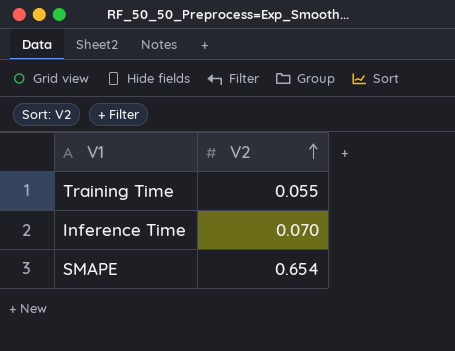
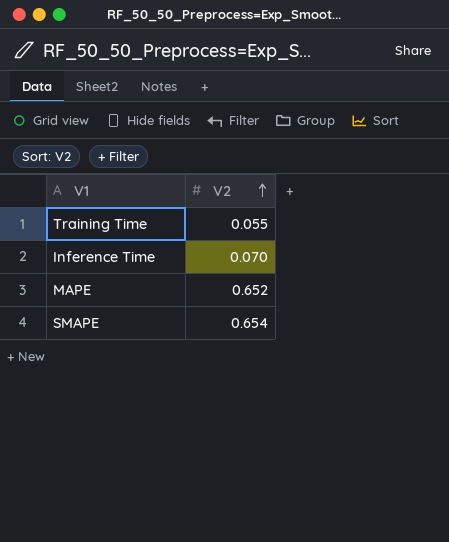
row MAPE: none -> 0.652

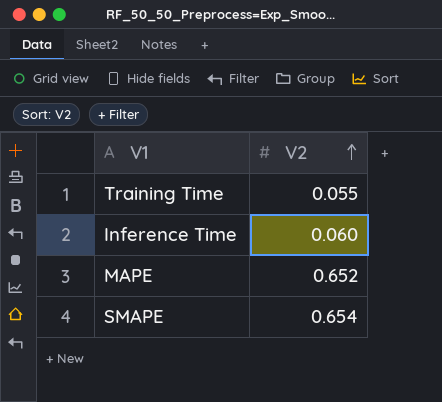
Inference Time | V2: 0.070 -> 0.060

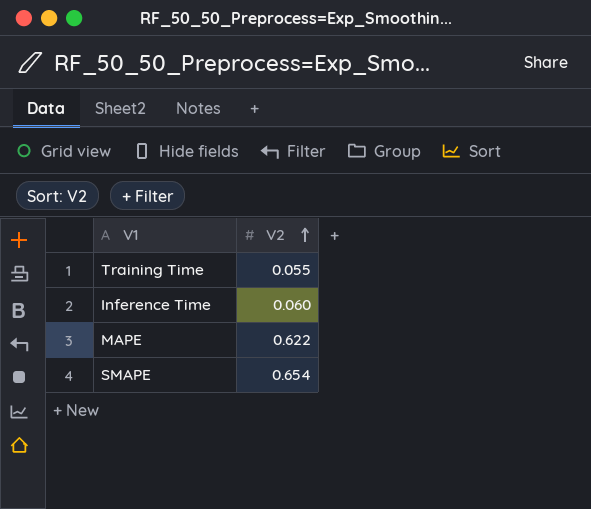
MAPE | V2: 0.652 -> 0.622

